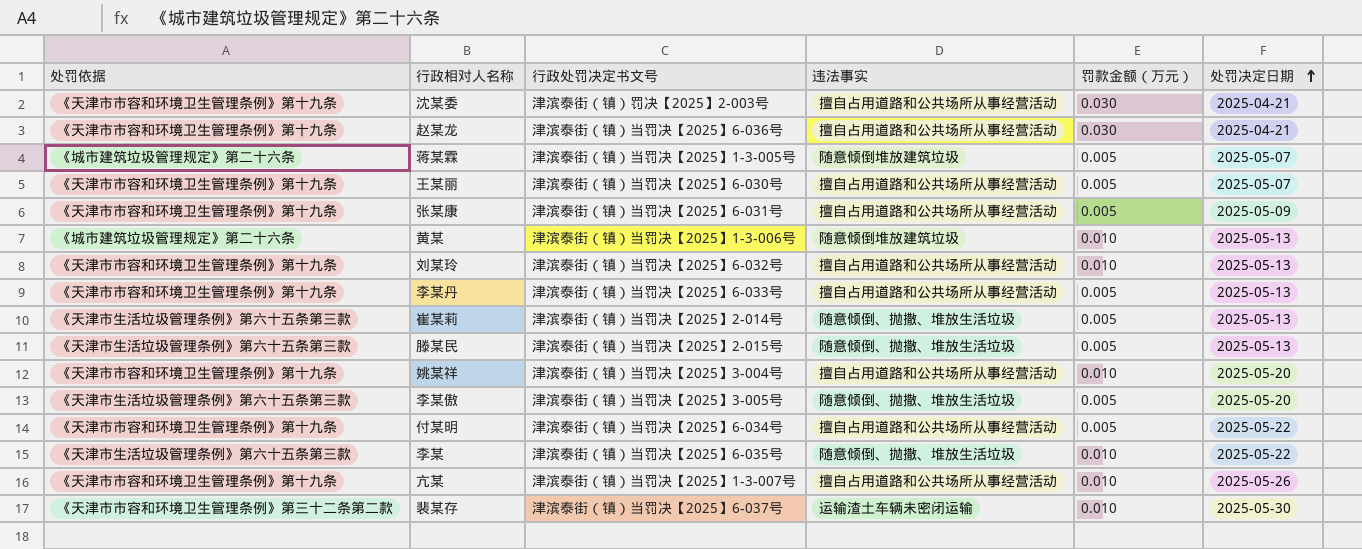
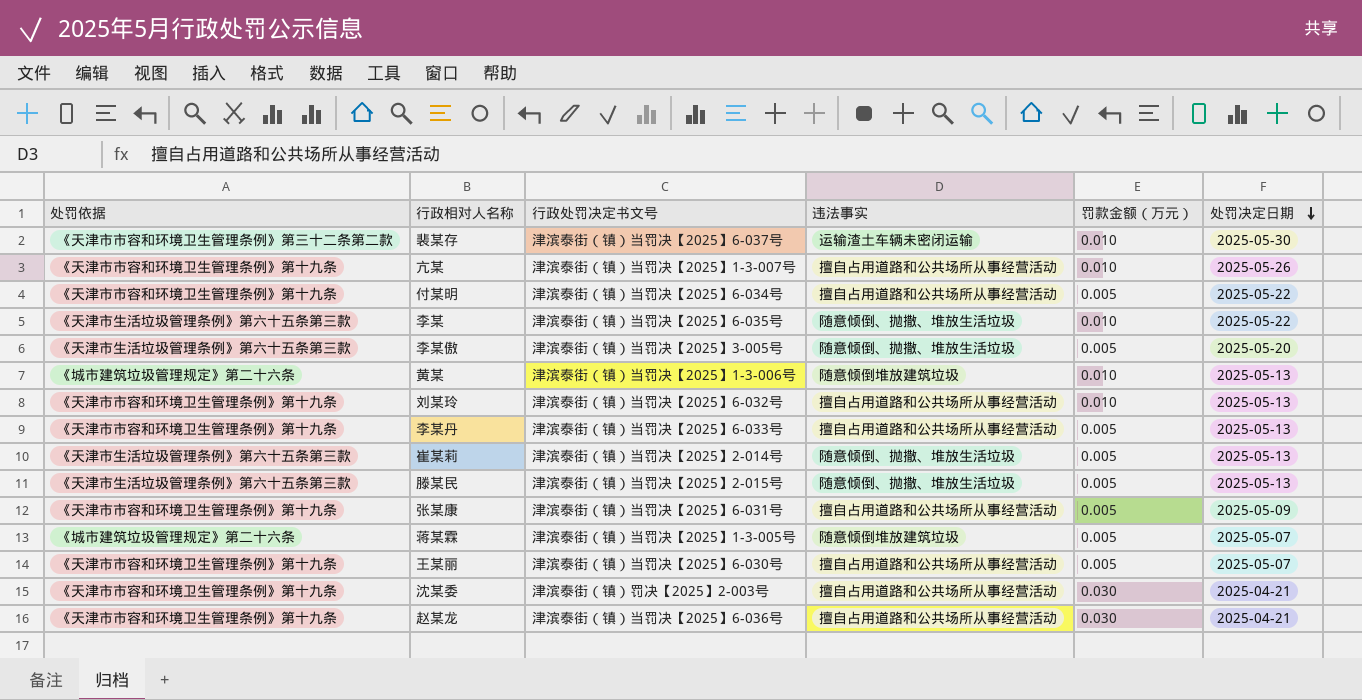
row order: 处罚决定日期 ascending -> 处罚决定日期 descending
row 姚某祥: 《天津市市容和环境卫生管理条例》第十九条 | 津滨泰街（镇）当罚决【2025】3-004号 | 擅自占用道路和公共场所从事经营活动 | 0.010 | 2025-05-20 -> none

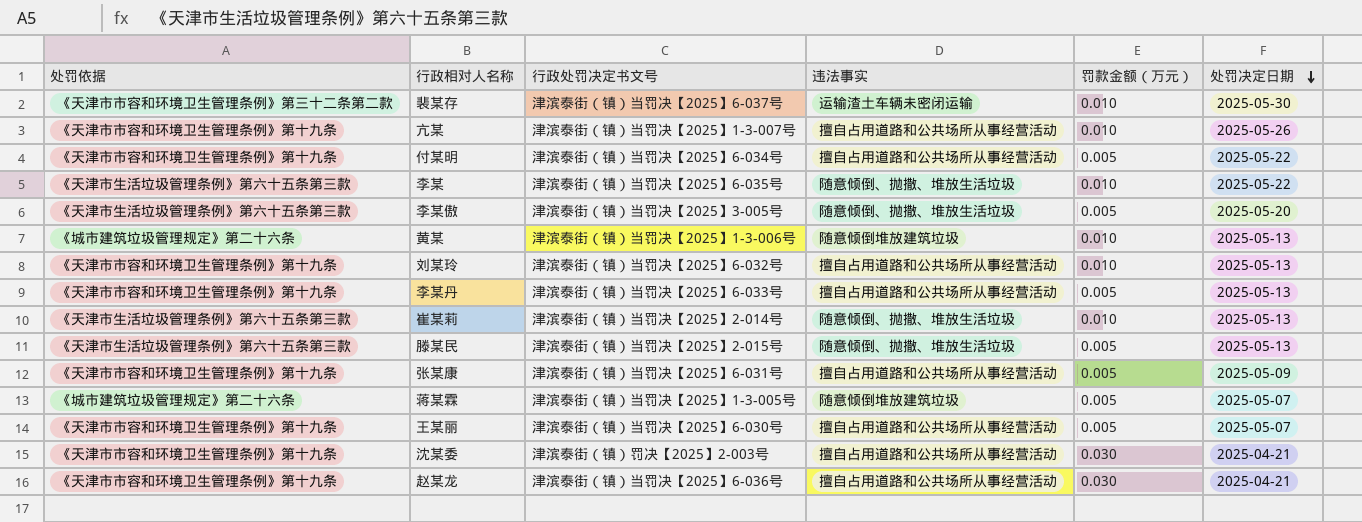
崔某莉 | 罚款金额（万元）: 0.005 -> 0.010

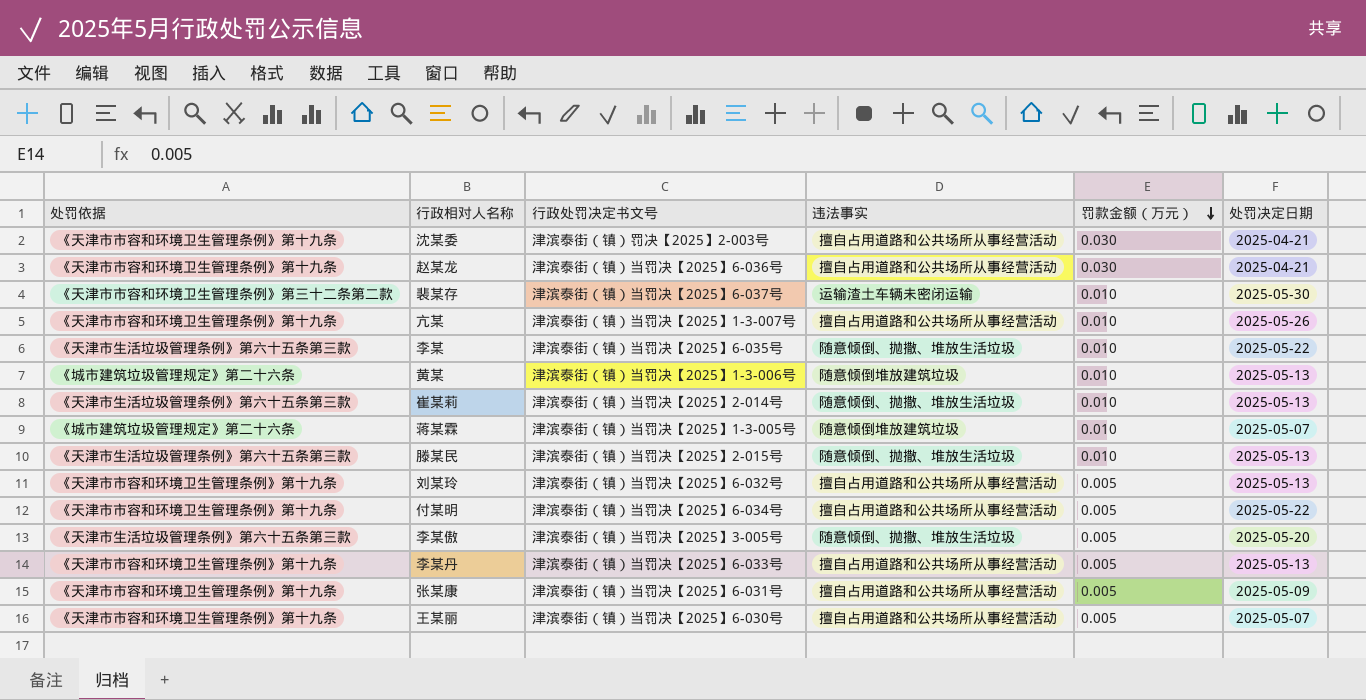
row order: 处罚决定日期 descending -> 罚款金额（万元） descending
蒋某霖 | 罚款金额（万元）: 0.005 -> 0.010
滕某民 | 罚款金额（万元）: 0.005 -> 0.010
刘某玲 | 罚款金额（万元）: 0.010 -> 0.005

